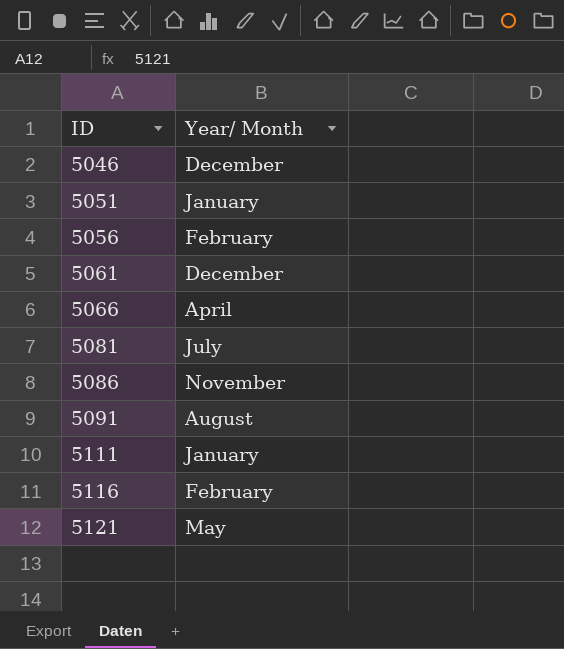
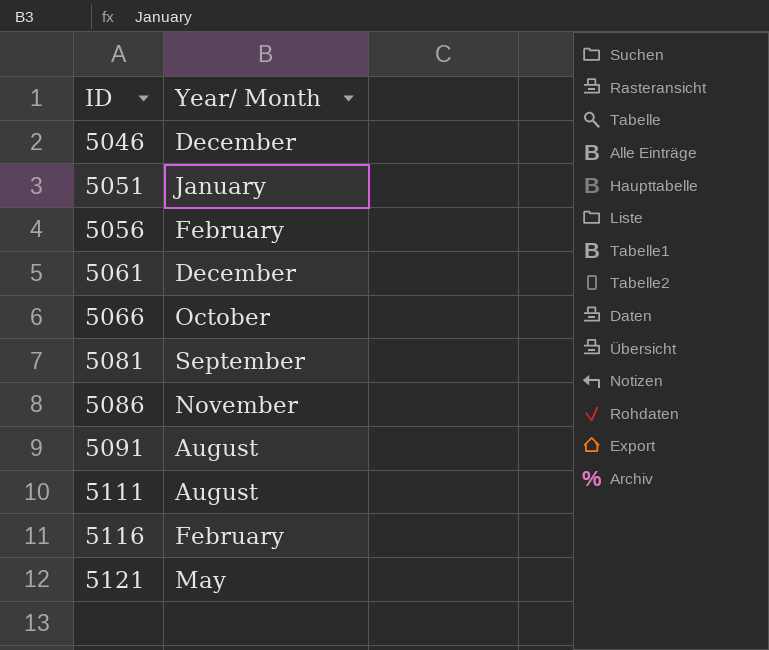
5066 | Year/ Month: April -> October
5081 | Year/ Month: July -> September
5111 | Year/ Month: January -> August

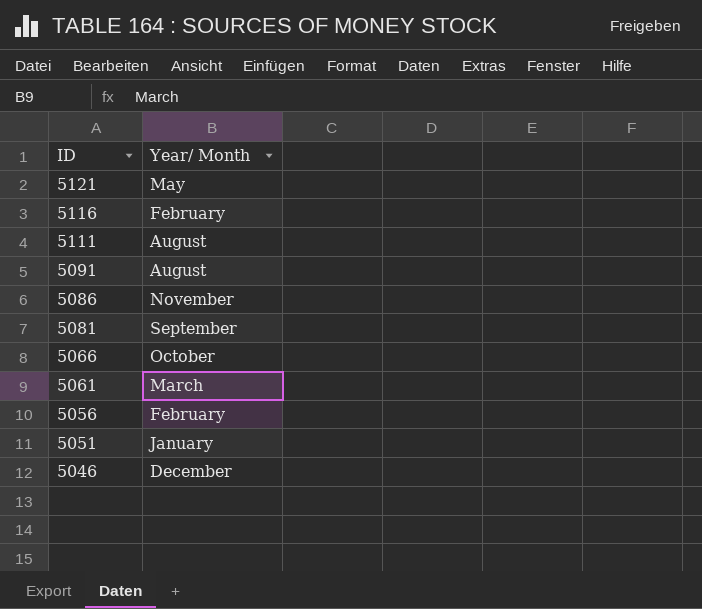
row order: ID ascending -> ID descending
5061 | Year/ Month: December -> March

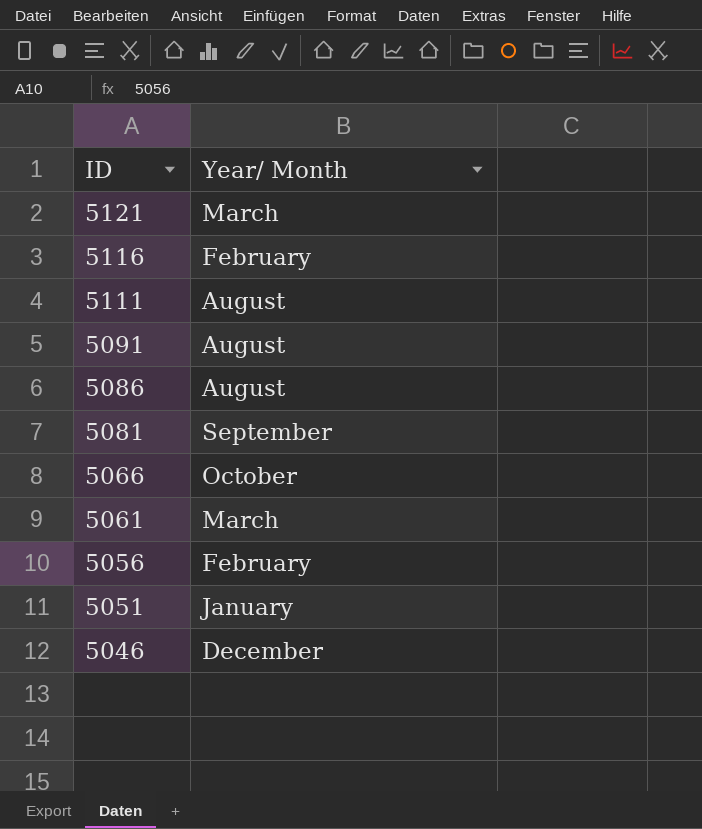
5121 | Year/ Month: May -> March
5086 | Year/ Month: November -> August

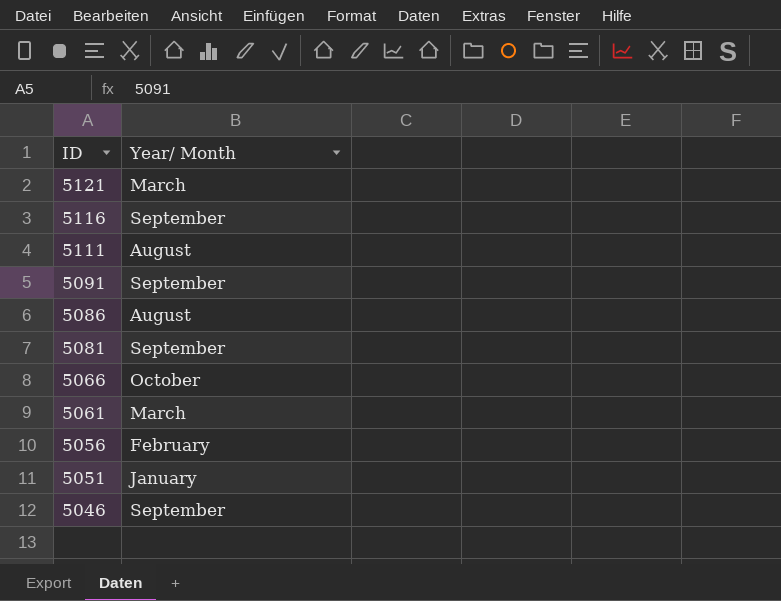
5116 | Year/ Month: February -> September
5091 | Year/ Month: August -> September
5046 | Year/ Month: December -> September

